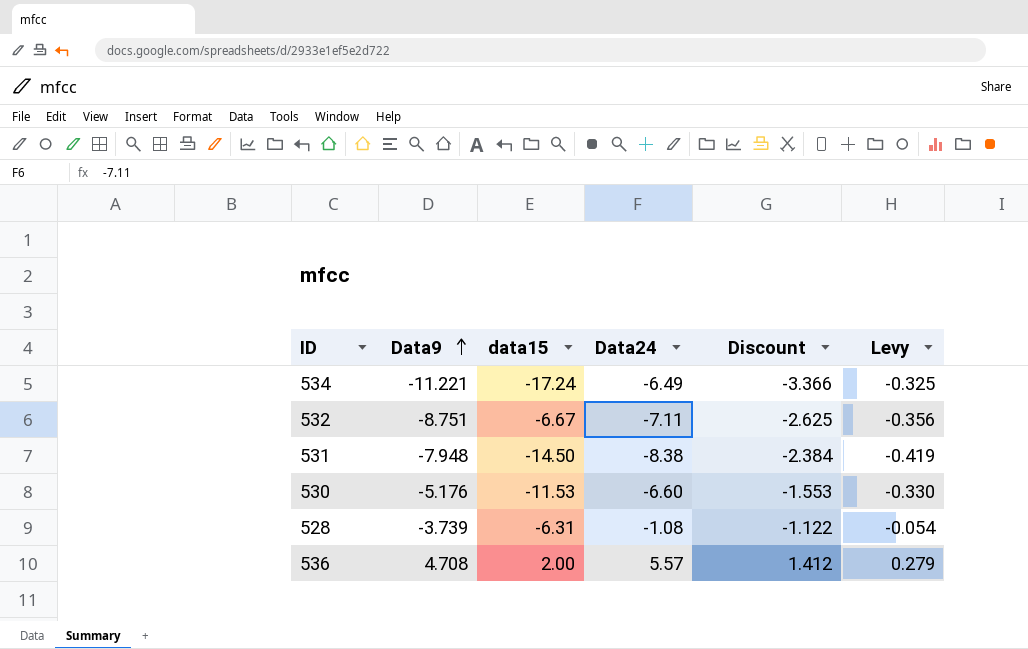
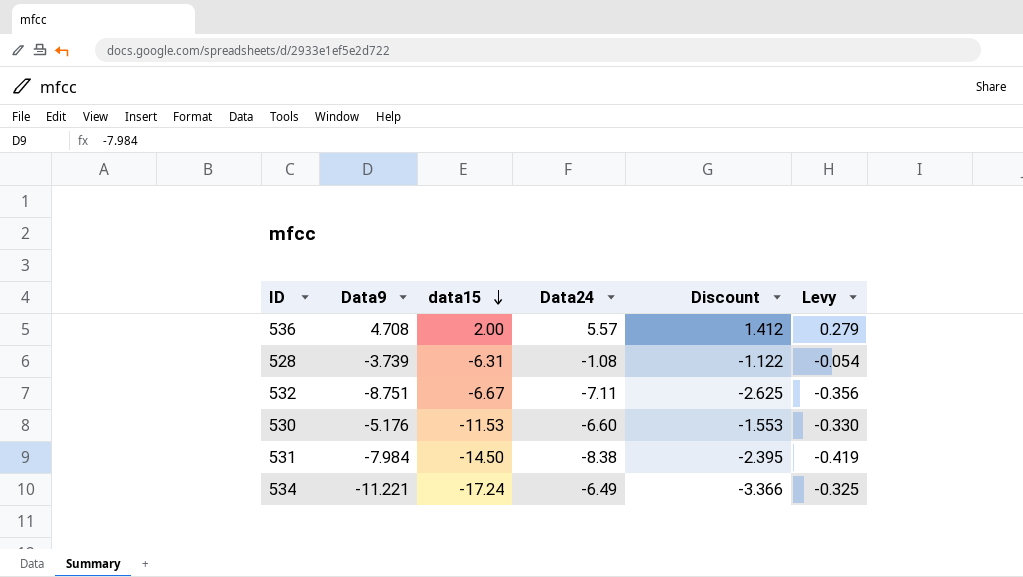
row order: Data9 ascending -> data15 descending
531 | Data9: -7.948 -> -7.984
531 | Discount: -2.384 -> -2.395

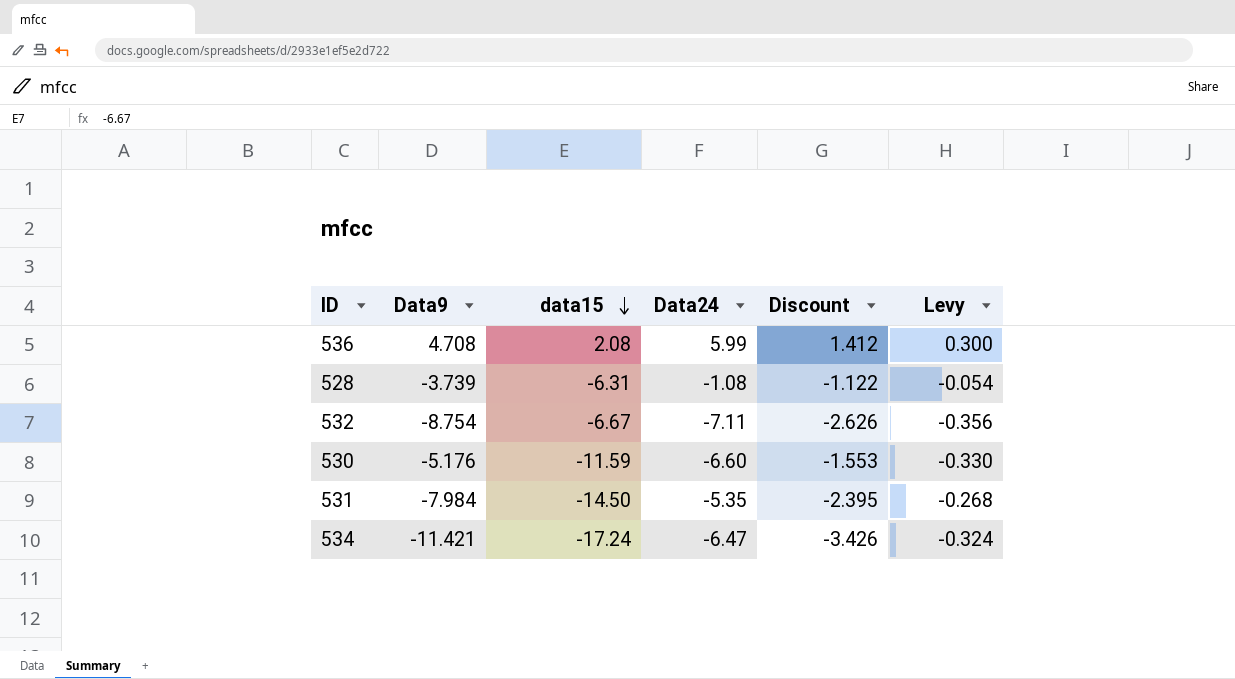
536 | data15: 2.00 -> 2.08
536 | Data24: 5.57 -> 5.99
536 | Levy: 0.279 -> 0.300
532 | Data9: -8.751 -> -8.754
532 | Discount: -2.625 -> -2.626
530 | data15: -11.53 -> -11.59
531 | Data24: -8.38 -> -5.35
531 | Levy: -0.419 -> -0.268
534 | Data9: -11.221 -> -11.421
534 | Data24: -6.49 -> -6.47
534 | Discount: -3.366 -> -3.426
534 | Levy: -0.325 -> -0.324

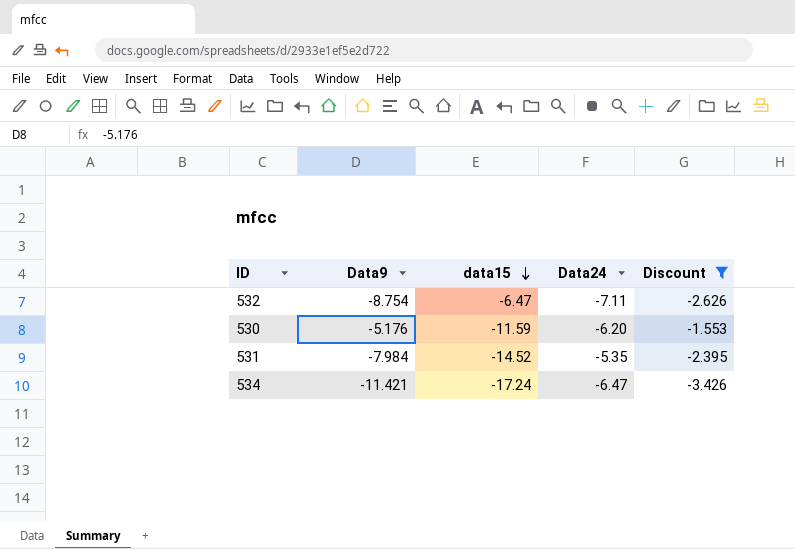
filter: none -> Discount <= -1.553
column Levy | formula: [Data24] * 0.05 -> none
532 | data15: -6.67 -> -6.47
530 | Data24: -6.60 -> -6.20
531 | data15: -14.50 -> -14.52

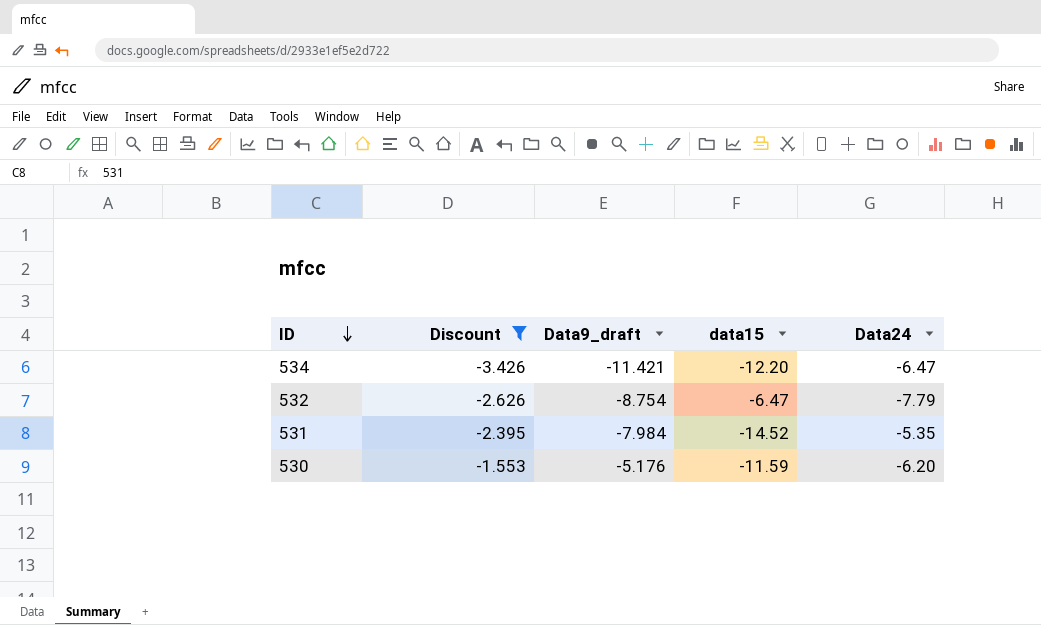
row order: data15 descending -> ID descending
column Discount | position: 5 -> 2
column name: Data9 -> Data9_draft
534 | data15: -17.24 -> -12.20
532 | Data24: -7.11 -> -7.79

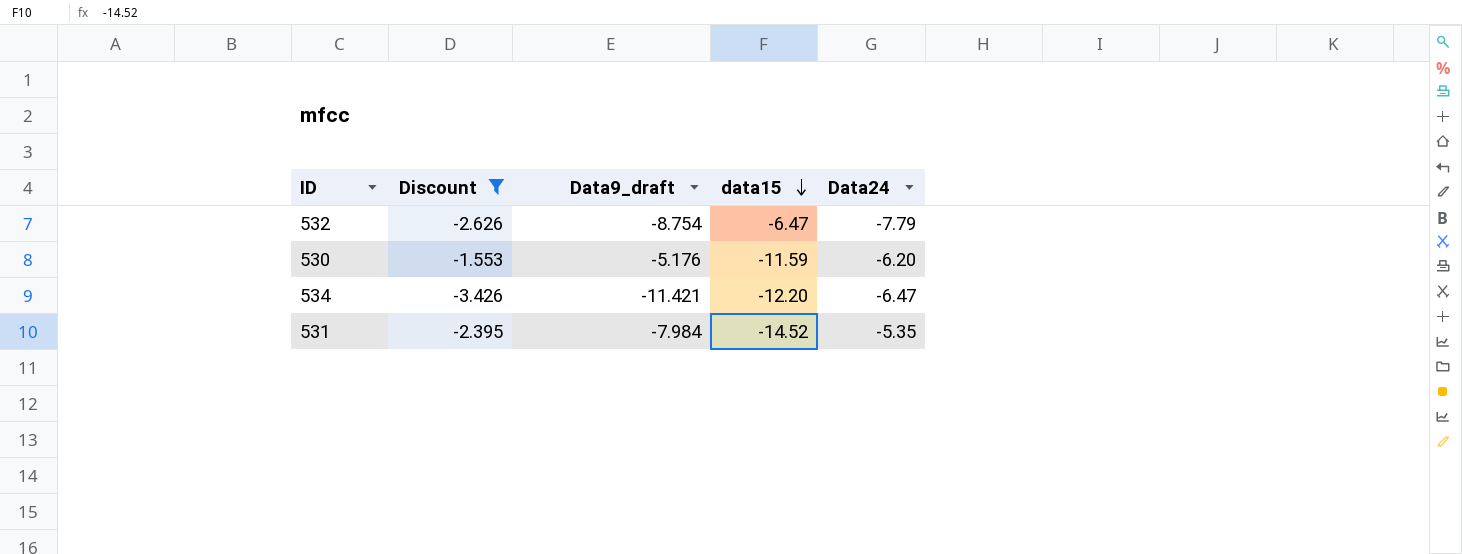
row order: ID descending -> data15 descending

